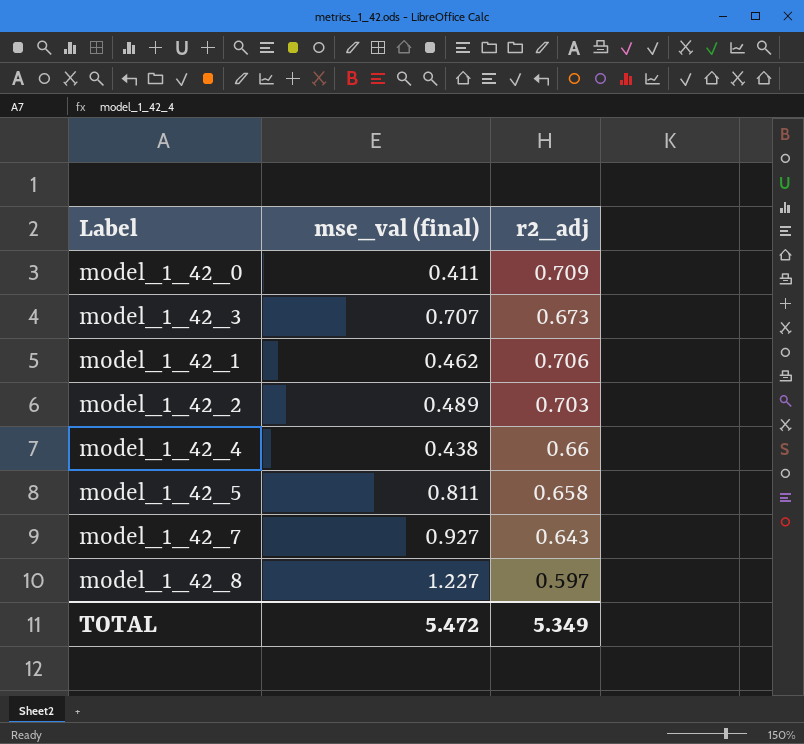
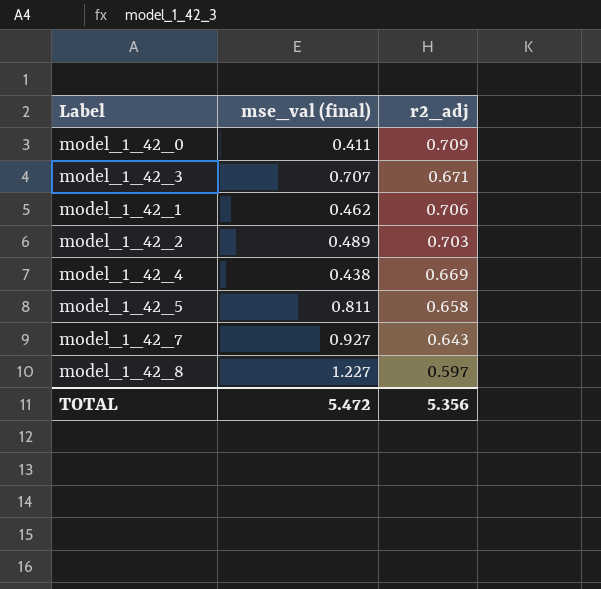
model_1_42_3 | r2_adj: 0.673 -> 0.671
model_1_42_4 | r2_adj: 0.66 -> 0.669
TOTAL | r2_adj: 5.349 -> 5.356

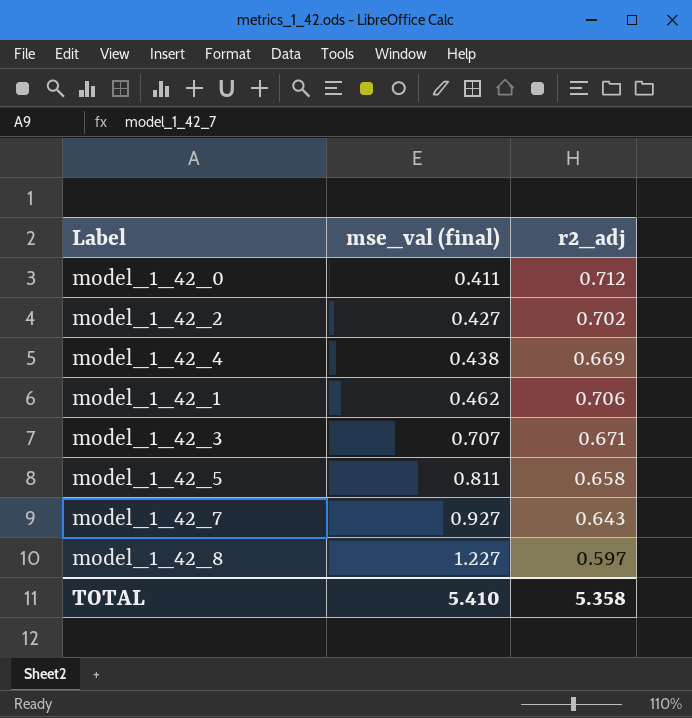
row order: none -> mse_val (final) ascending
model_1_42_0 | r2_adj: 0.709 -> 0.712
model_1_42_2 | mse_val (final): 0.489 -> 0.427
model_1_42_2 | r2_adj: 0.703 -> 0.702
TOTAL | mse_val (final): 5.472 -> 5.410
TOTAL | r2_adj: 5.356 -> 5.358

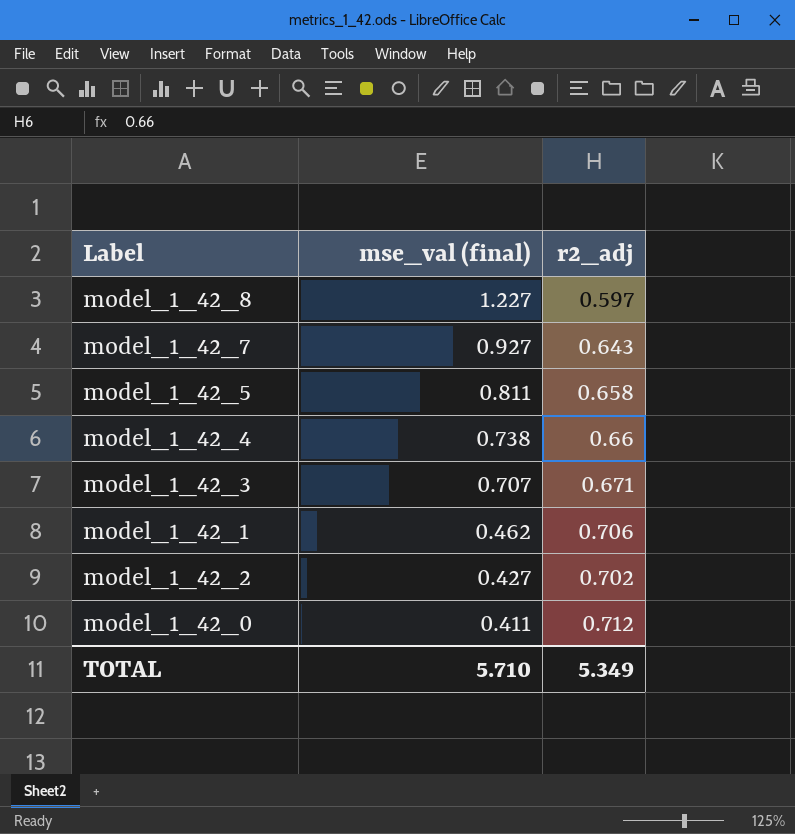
row order: mse_val (final) ascending -> mse_val (final) descending
model_1_42_4 | mse_val (final): 0.438 -> 0.738
model_1_42_4 | r2_adj: 0.669 -> 0.66
TOTAL | mse_val (final): 5.410 -> 5.710
TOTAL | r2_adj: 5.358 -> 5.349

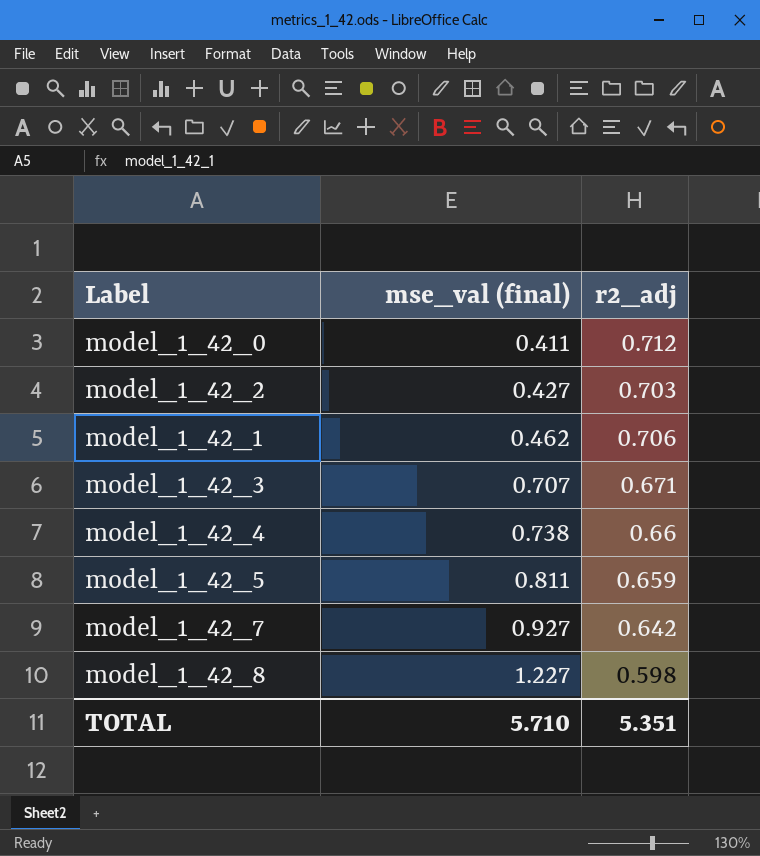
row order: mse_val (final) descending -> mse_val (final) ascending
model_1_42_2 | r2_adj: 0.702 -> 0.703
model_1_42_5 | r2_adj: 0.658 -> 0.659
model_1_42_7 | r2_adj: 0.643 -> 0.642
model_1_42_8 | r2_adj: 0.597 -> 0.598
TOTAL | r2_adj: 5.349 -> 5.351

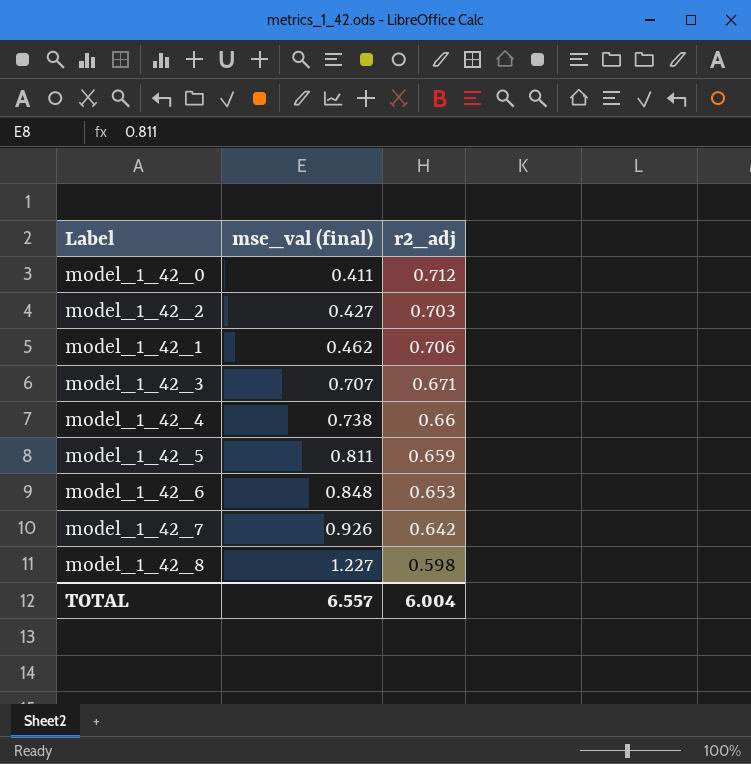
row model_1_42_6: none -> 0.848 | 0.653
model_1_42_7 | mse_val (final): 0.927 -> 0.926
TOTAL | mse_val (final): 5.710 -> 6.557
TOTAL | r2_adj: 5.351 -> 6.004

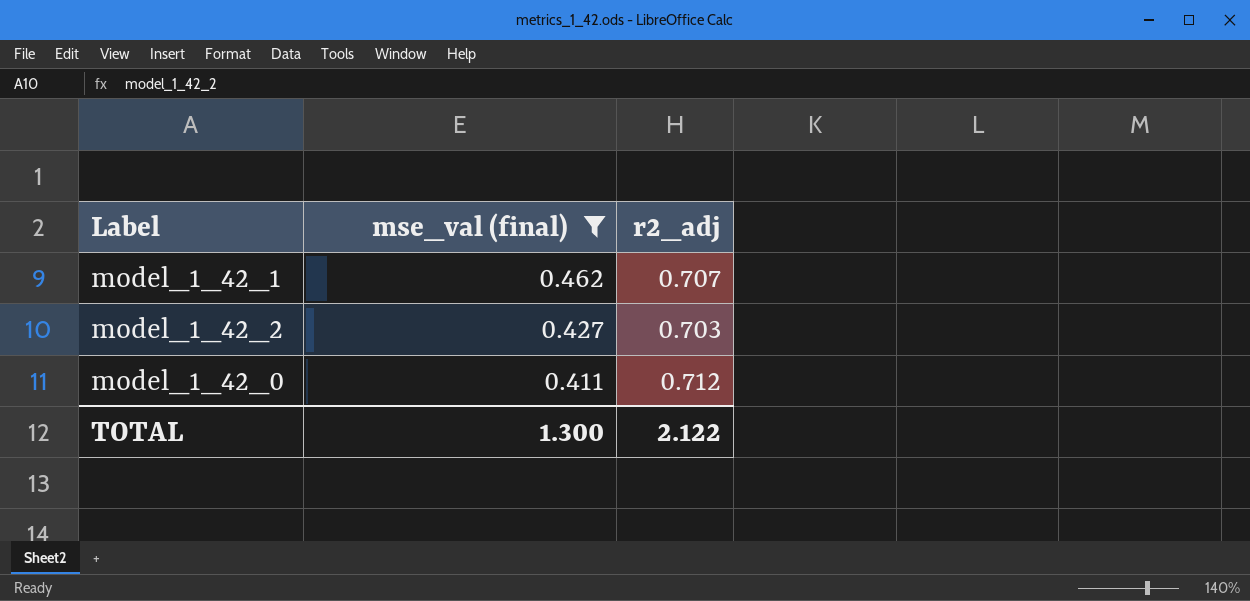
filter: none -> mse_val (final) <= 0.462
row order: mse_val (final) ascending -> mse_val (final) descending
model_1_42_1 | r2_adj: 0.706 -> 0.707
TOTAL | mse_val (final): 6.557 -> 1.300
TOTAL | r2_adj: 6.004 -> 2.122

